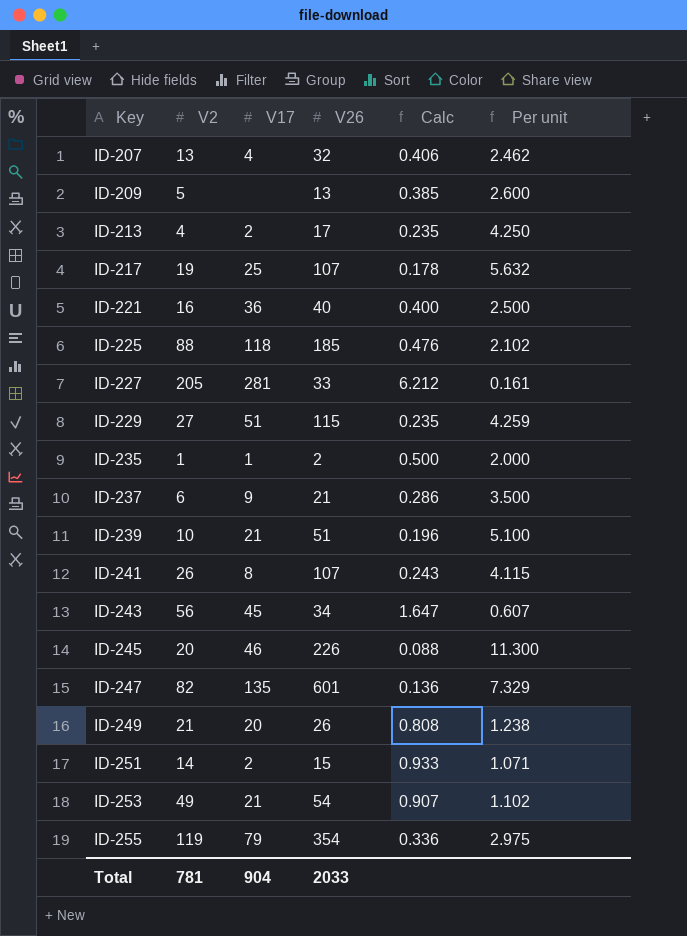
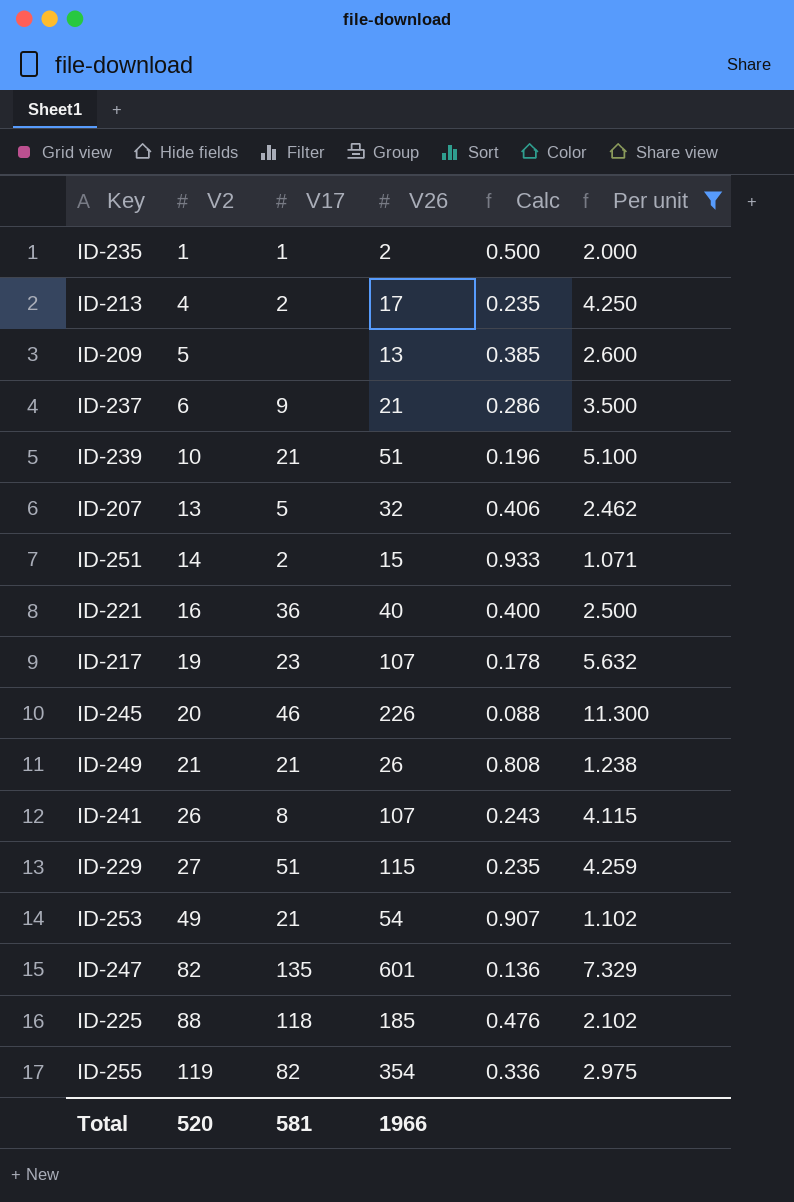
filter: none -> Per unit >= 1.071
row order: Key ascending -> V2 ascending
ID-207 | V17: 4 -> 5
ID-217 | V17: 25 -> 23
ID-249 | V17: 20 -> 21
ID-255 | V17: 79 -> 82
Total | V2: 781 -> 520
Total | V17: 904 -> 581
Total | V26: 2033 -> 1966

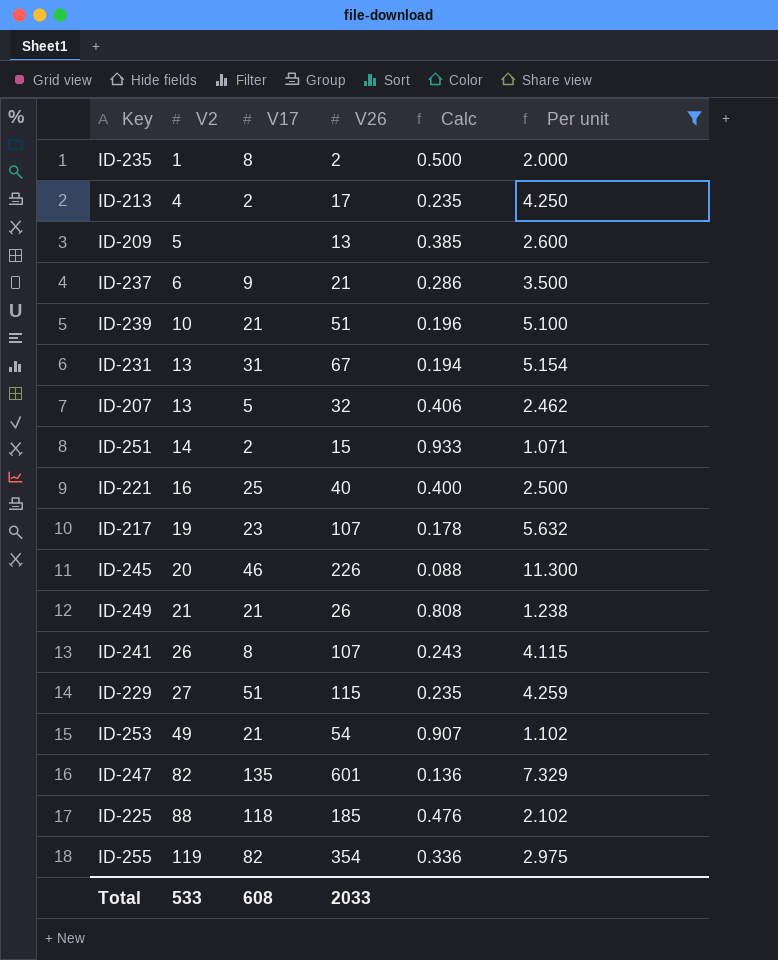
ID-235 | V17: 1 -> 8
row ID-231: none -> 13 | 31 | 67 | 0.194 | 5.154
ID-221 | V17: 36 -> 25
Total | V2: 520 -> 533
Total | V17: 581 -> 608
Total | V26: 1966 -> 2033

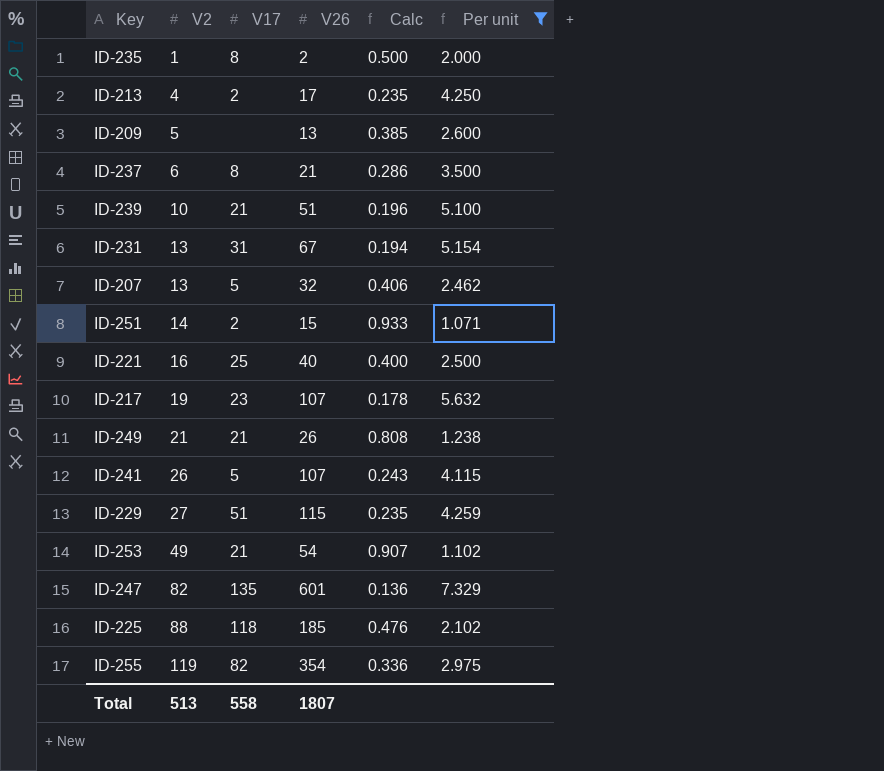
row ID-245: 20 | 46 | 226 | 0.088 | 11.300 -> none
ID-237 | V17: 9 -> 8
ID-241 | V17: 8 -> 5
Total | V2: 533 -> 513
Total | V17: 608 -> 558
Total | V26: 2033 -> 1807

